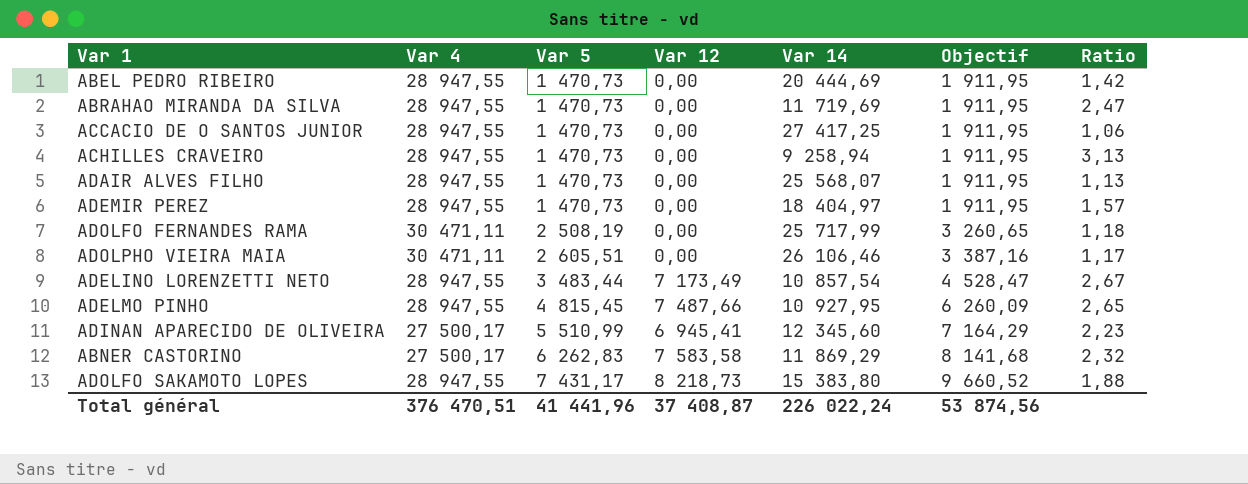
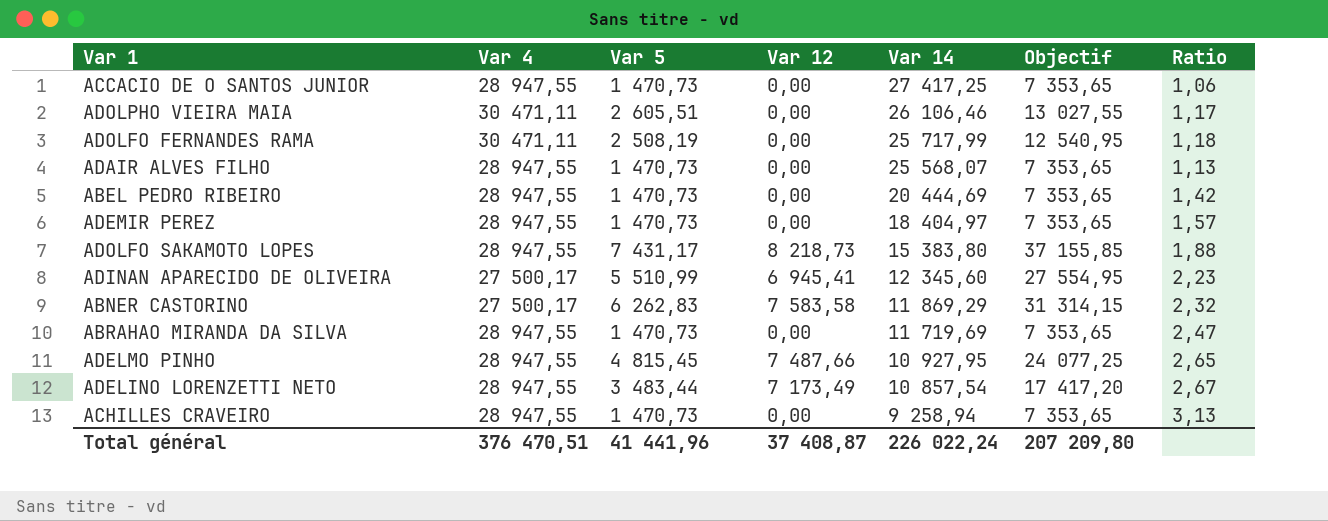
row order: Var 5 ascending -> Var 14 descending
column Objectif | formula: [Var 5] * 1,3 -> [Var 5] * 5
Total général | Objectif: 53 874,56 -> 207 209,80

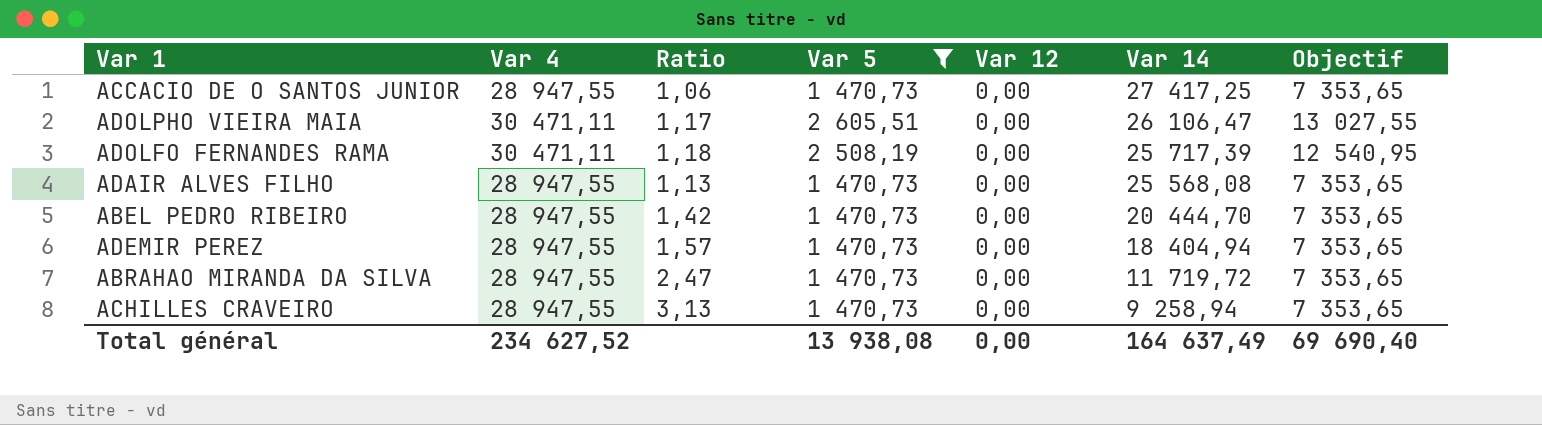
filter: none -> Var 5 <= 2 605,51
column Ratio | position: 7 -> 3
ADOLPHO VIEIRA MAIA | Var 14: 26 106,46 -> 26 106,47
ADOLFO FERNANDES RAMA | Var 14: 25 717,99 -> 25 717,39
ADAIR ALVES FILHO | Var 14: 25 568,07 -> 25 568,08
ABEL PEDRO RIBEIRO | Var 14: 20 444,69 -> 20 444,70
ADEMIR PEREZ | Var 14: 18 404,97 -> 18 404,94
ABRAHAO MIRANDA DA SILVA | Var 14: 11 719,69 -> 11 719,72
Total général | Var 4: 376 470,51 -> 234 627,52
Total général | Var 5: 41 441,96 -> 13 938,08
Total général | Var 12: 37 408,87 -> 0,00
Total général | Var 14: 226 022,24 -> 164 637,49
Total général | Objectif: 207 209,80 -> 69 690,40

